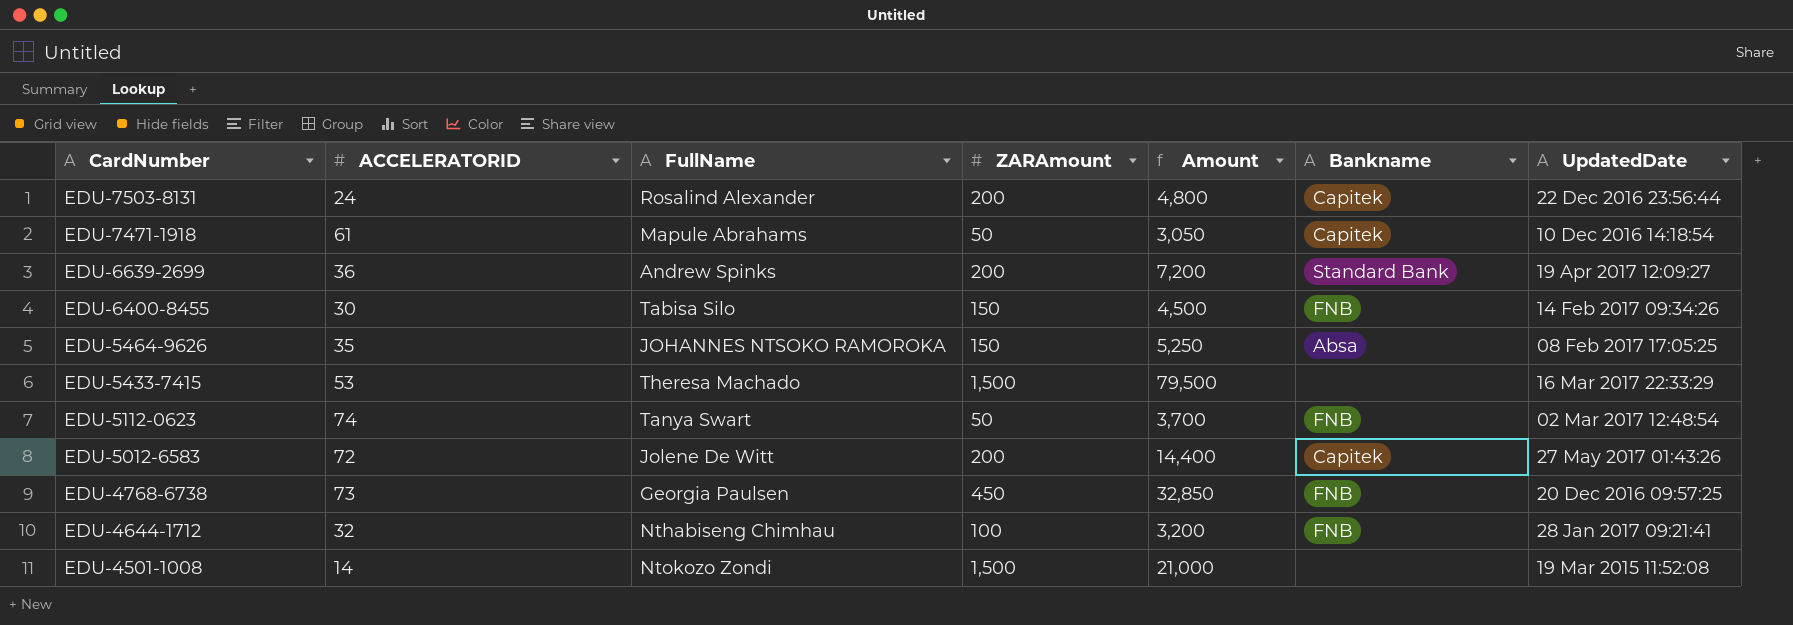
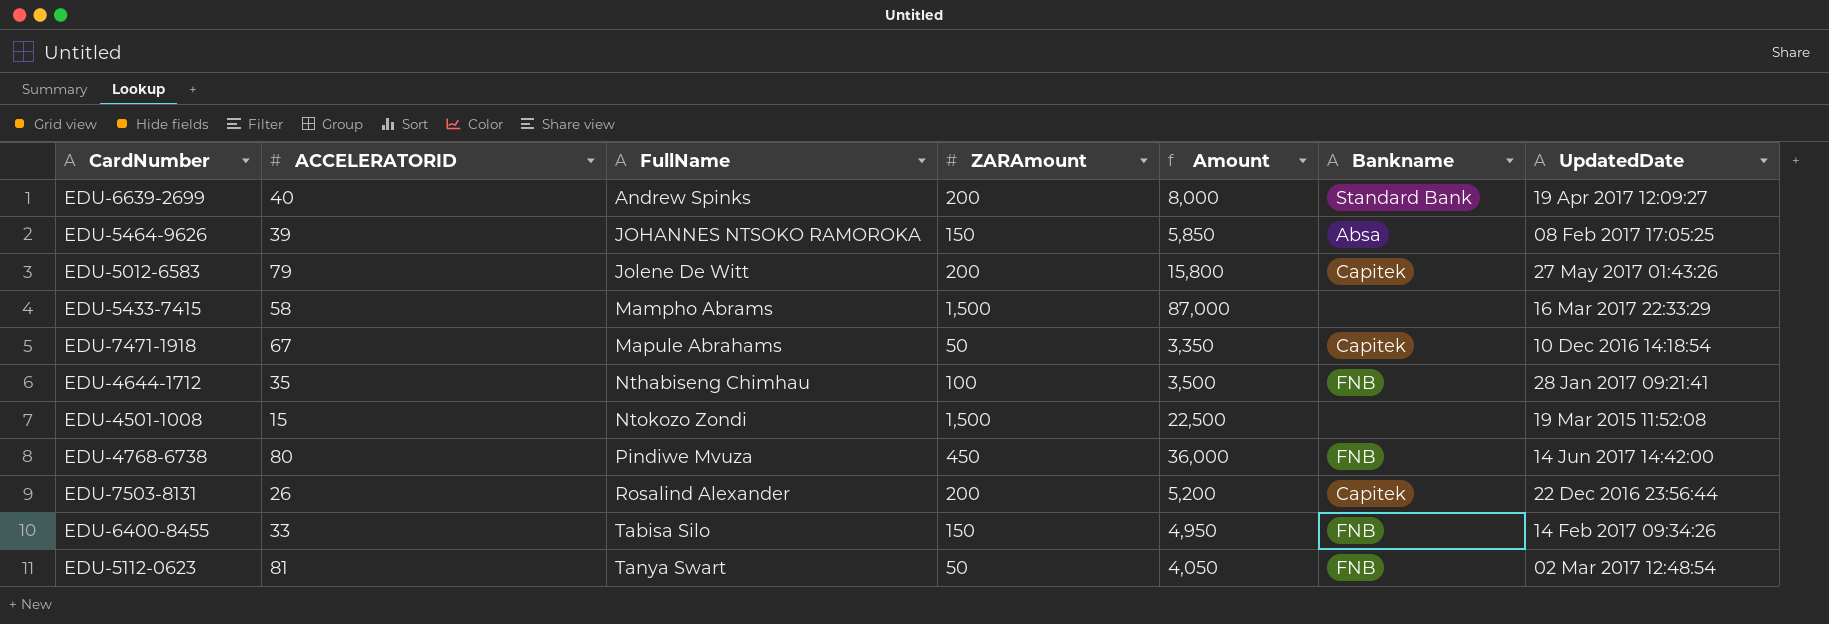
row order: CardNumber descending -> FullName ascending
EDU-6639-2699 | ACCELERATORID: 36 -> 40
EDU-6639-2699 | Amount: 7,200 -> 8,000
EDU-5464-9626 | ACCELERATORID: 35 -> 39
EDU-5464-9626 | Amount: 5,250 -> 5,850
EDU-5012-6583 | ACCELERATORID: 72 -> 79
EDU-5012-6583 | Amount: 14,400 -> 15,800
EDU-5433-7415 | ACCELERATORID: 53 -> 58
EDU-5433-7415 | FullName: Theresa Machado -> Mampho Abrams
EDU-5433-7415 | Amount: 79,500 -> 87,000
EDU-7471-1918 | ACCELERATORID: 61 -> 67
EDU-7471-1918 | Amount: 3,050 -> 3,350
EDU-4644-1712 | ACCELERATORID: 32 -> 35
EDU-4644-1712 | Amount: 3,200 -> 3,500
EDU-4501-1008 | ACCELERATORID: 14 -> 15
EDU-4501-1008 | Amount: 21,000 -> 22,500
EDU-4768-6738 | ACCELERATORID: 73 -> 80
EDU-4768-6738 | FullName: Georgia Paulsen -> Pindiwe Mvuza
EDU-4768-6738 | Amount: 32,850 -> 36,000
EDU-4768-6738 | UpdatedDate: 20 Dec 2016 09:57:25 -> 14 Jun 2017 14:42:00
EDU-7503-8131 | ACCELERATORID: 24 -> 26
EDU-7503-8131 | Amount: 4,800 -> 5,200
EDU-6400-8455 | ACCELERATORID: 30 -> 33
EDU-6400-8455 | Amount: 4,500 -> 4,950
EDU-5112-0623 | ACCELERATORID: 74 -> 81
EDU-5112-0623 | Amount: 3,700 -> 4,050

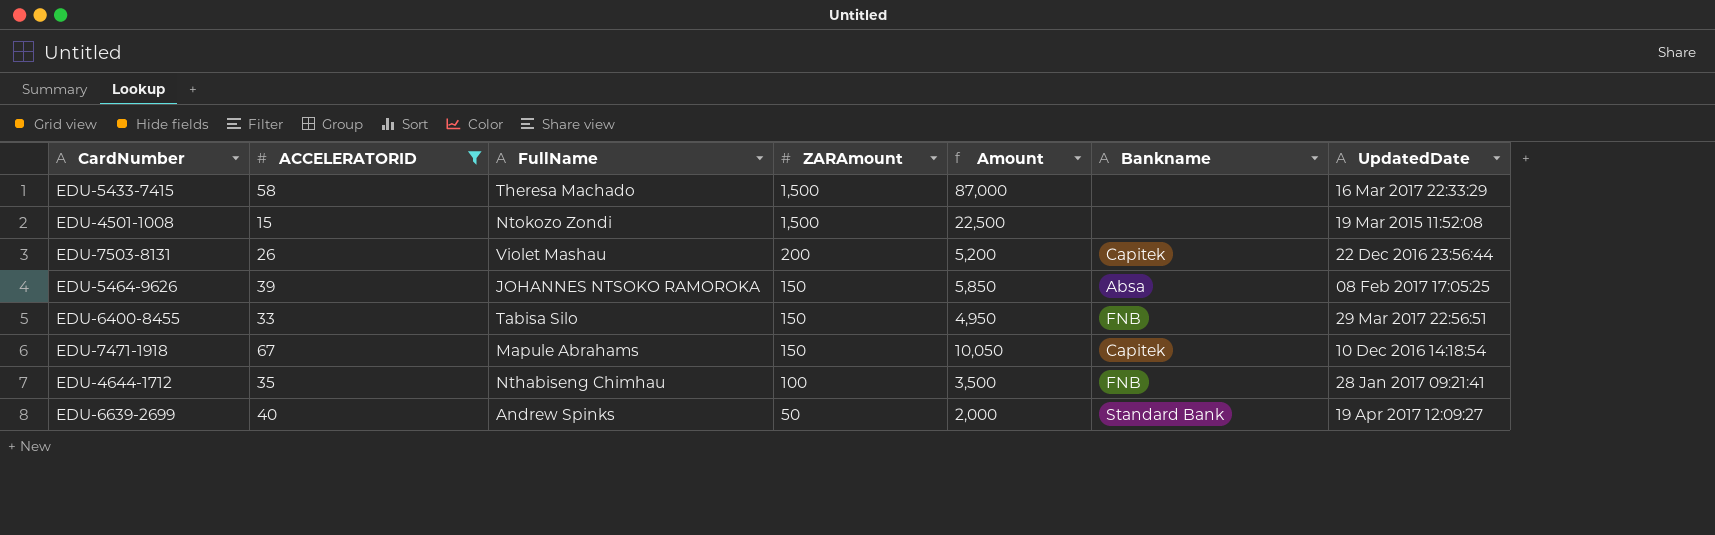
filter: none -> ACCELERATORID <= 67
row order: FullName ascending -> ZARAmount descending
EDU-5433-7415 | FullName: Mampho Abrams -> Theresa Machado
EDU-7503-8131 | FullName: Rosalind Alexander -> Violet Mashau
EDU-6400-8455 | UpdatedDate: 14 Feb 2017 09:34:26 -> 29 Mar 2017 22:56:51
EDU-7471-1918 | ZARAmount: 50 -> 150
EDU-7471-1918 | Amount: 3,350 -> 10,050
EDU-6639-2699 | ZARAmount: 200 -> 50
EDU-6639-2699 | Amount: 8,000 -> 2,000

